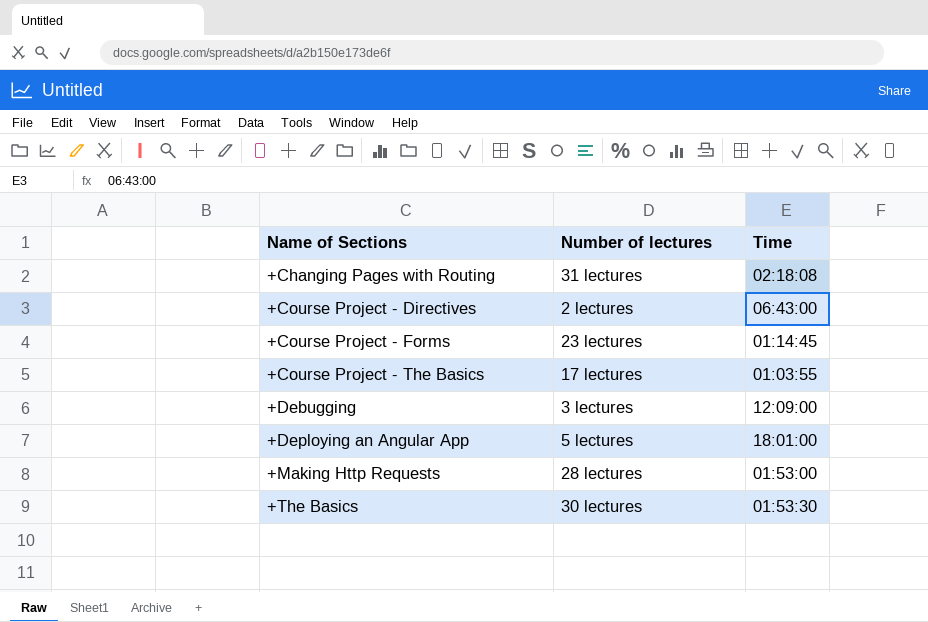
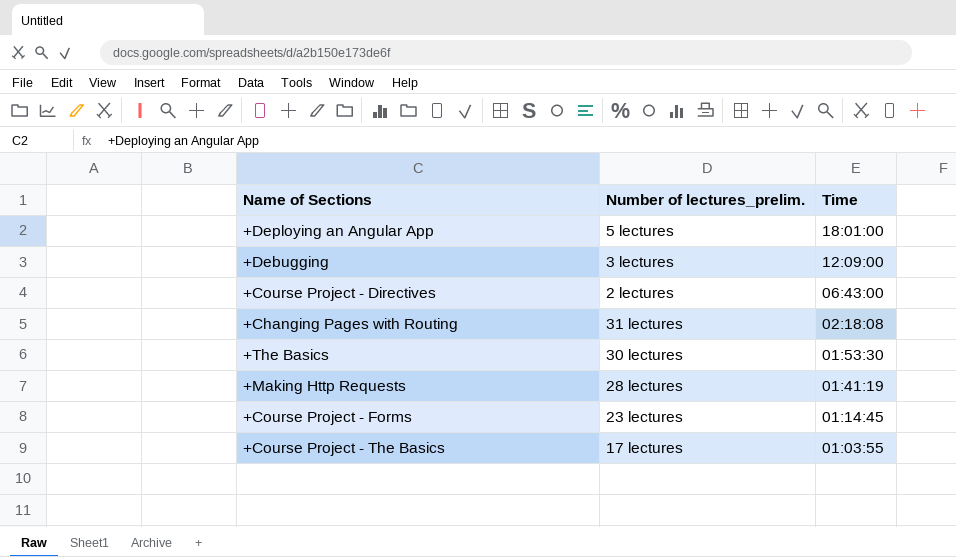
row order: Name of Sections ascending -> Time descending
column name: Number of lectures -> Number of lectures_prelim.
+Making Http Requests | Time: 01:53:00 -> 01:41:19

